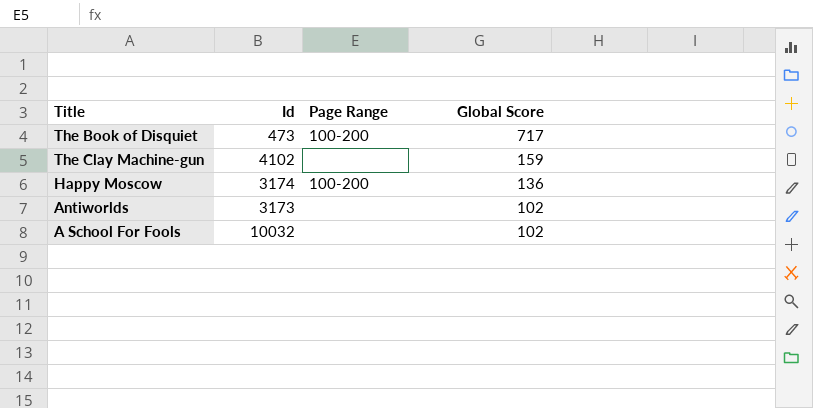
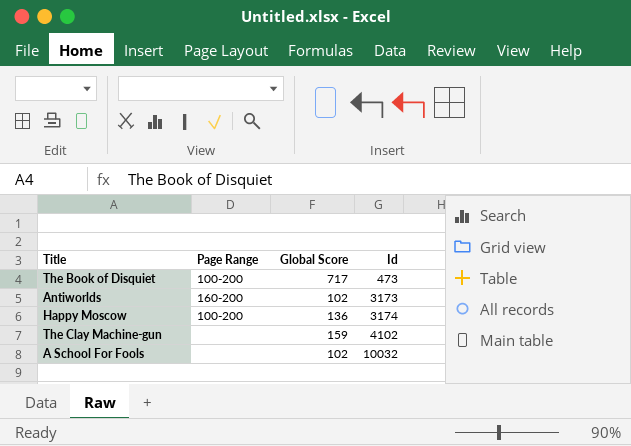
row order: Global Score descending -> Id ascending
column Id | position: 2 -> 4
Antiworlds | Page Range: none -> 160-200

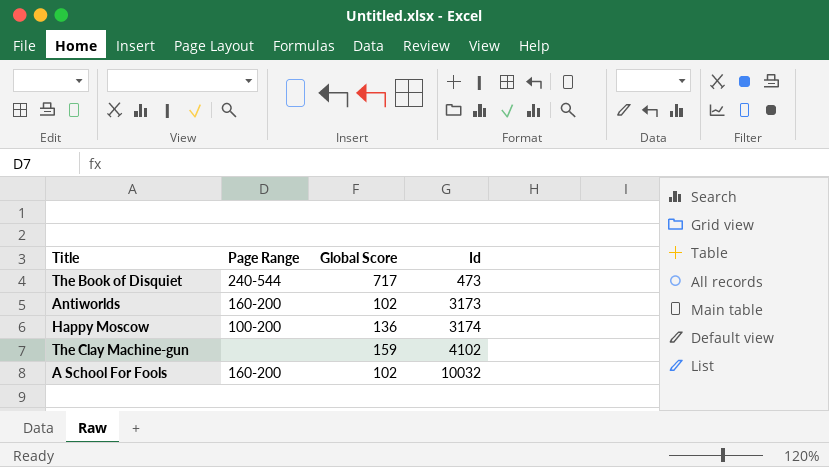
The Book of Disquiet | Page Range: 100-200 -> 240-544
A School For Fools | Page Range: none -> 160-200

